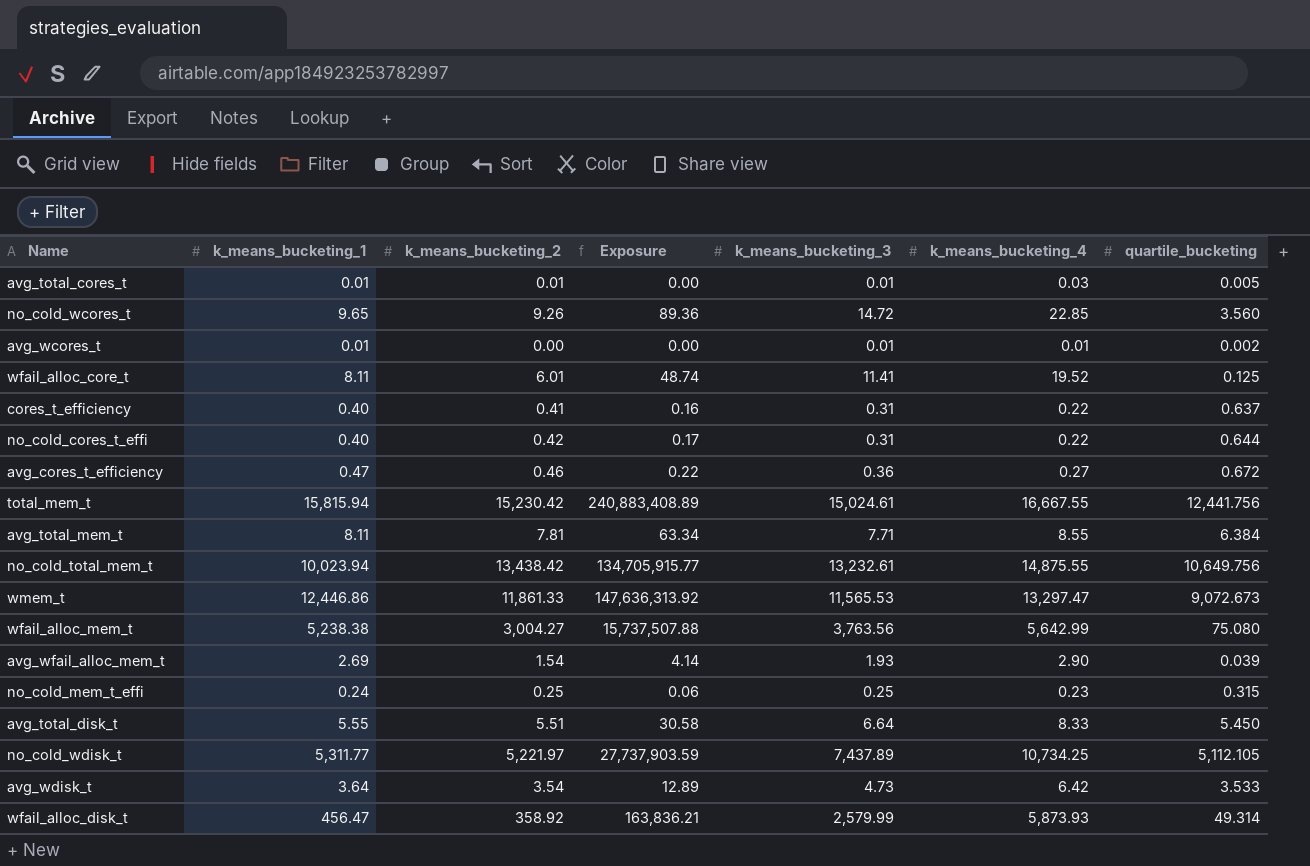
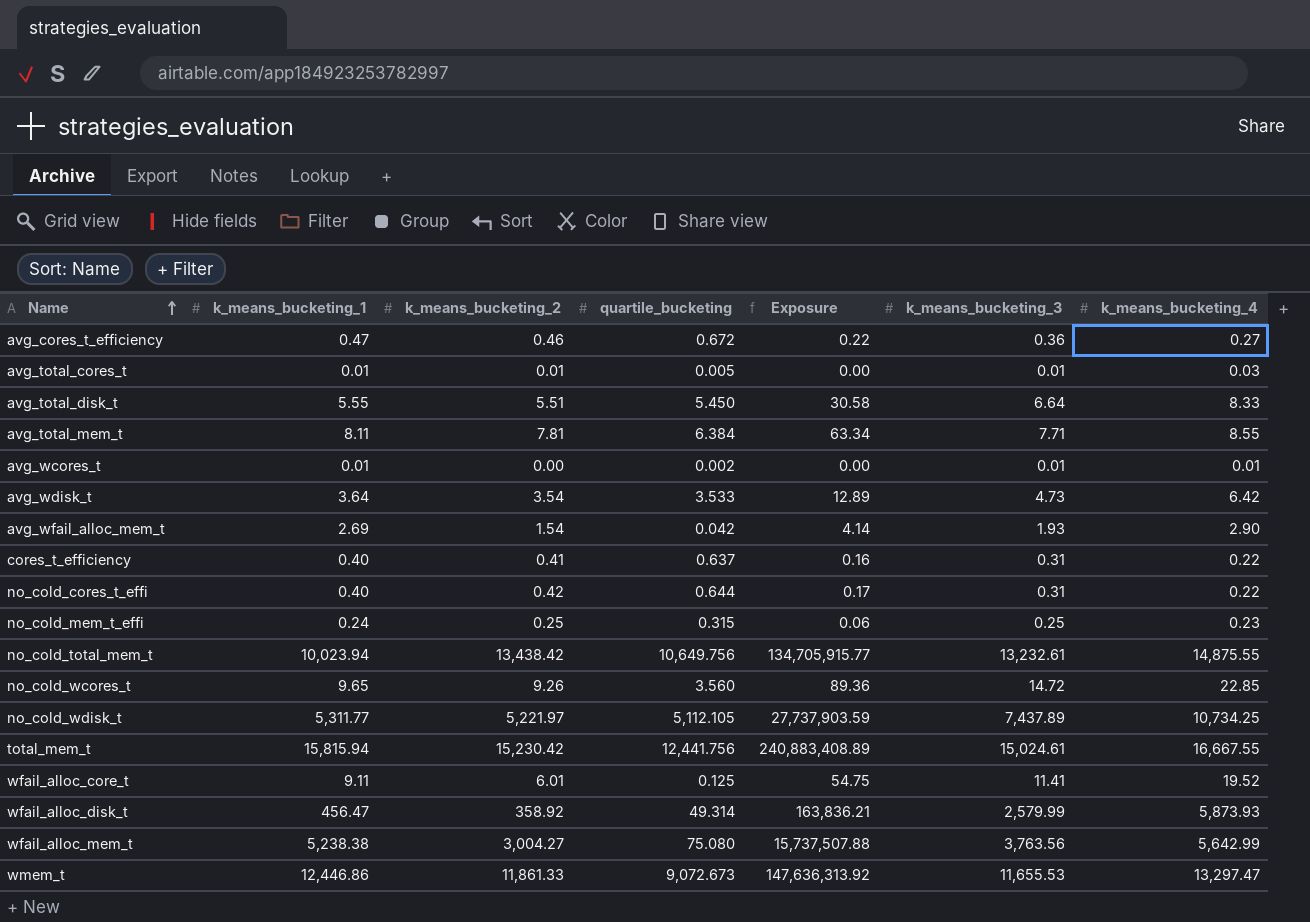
row order: none -> Name ascending
column quartile_bucketing | position: 7 -> 4
avg_wfail_alloc_mem_t | quartile_bucketing: 0.039 -> 0.042
wfail_alloc_core_t | k_means_bucketing_1: 8.11 -> 9.11
wfail_alloc_core_t | Exposure: 48.74 -> 54.75
wmem_t | k_means_bucketing_3: 11,565.53 -> 11,655.53

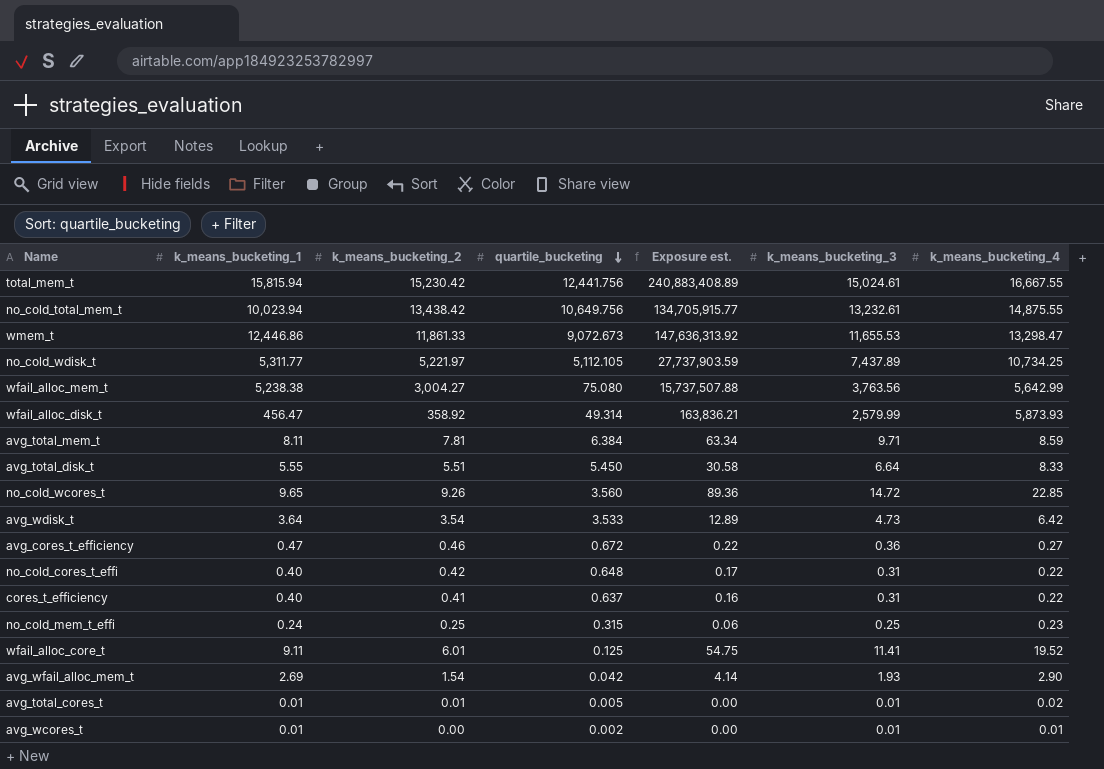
row order: Name ascending -> quartile_bucketing descending
column name: Exposure -> Exposure est.
wmem_t | k_means_bucketing_4: 13,297.47 -> 13,298.47
avg_total_mem_t | k_means_bucketing_3: 7.71 -> 9.71
avg_total_mem_t | k_means_bucketing_4: 8.55 -> 8.59
no_cold_cores_t_effi | quartile_bucketing: 0.644 -> 0.648
avg_total_cores_t | k_means_bucketing_4: 0.03 -> 0.02

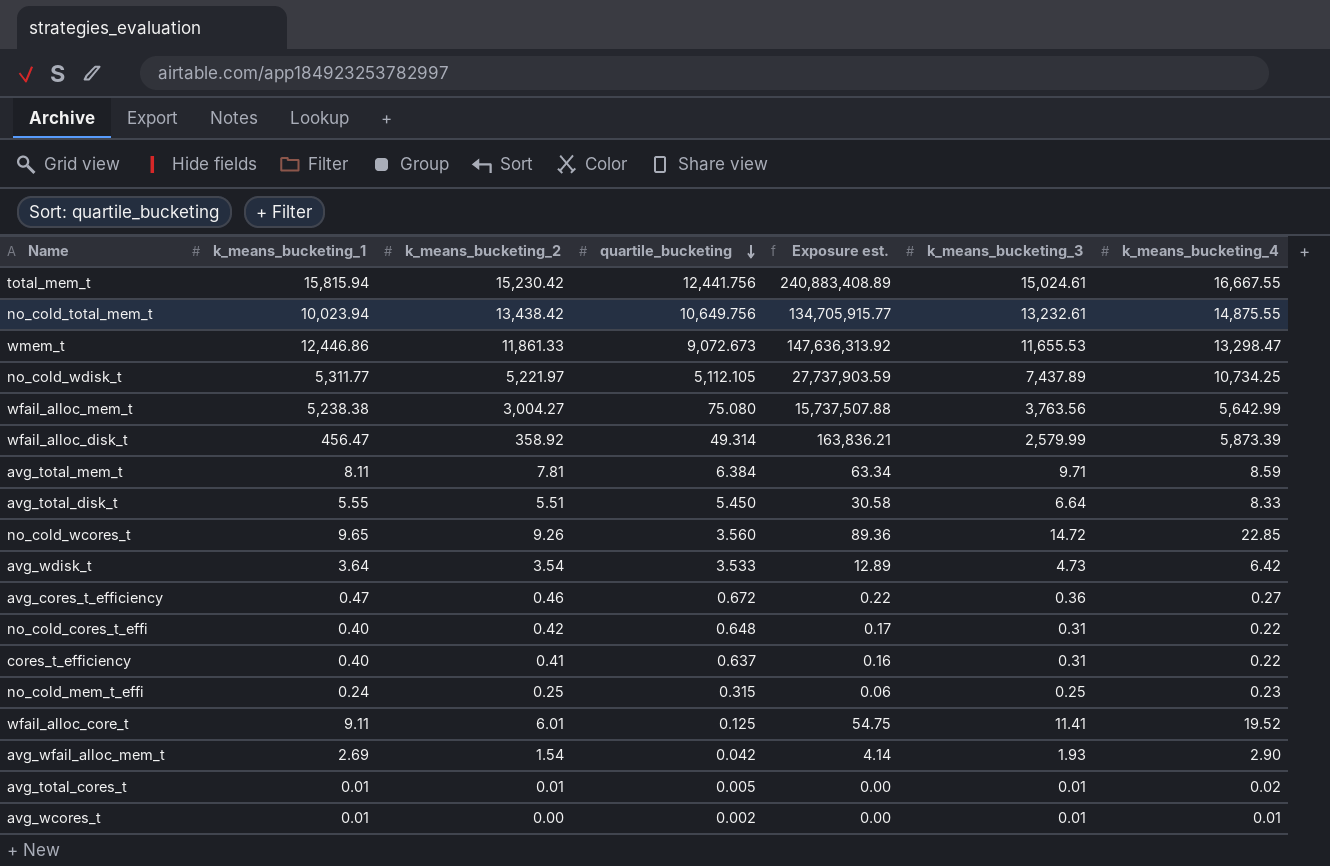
wfail_alloc_disk_t | k_means_bucketing_4: 5,873.93 -> 5,873.39

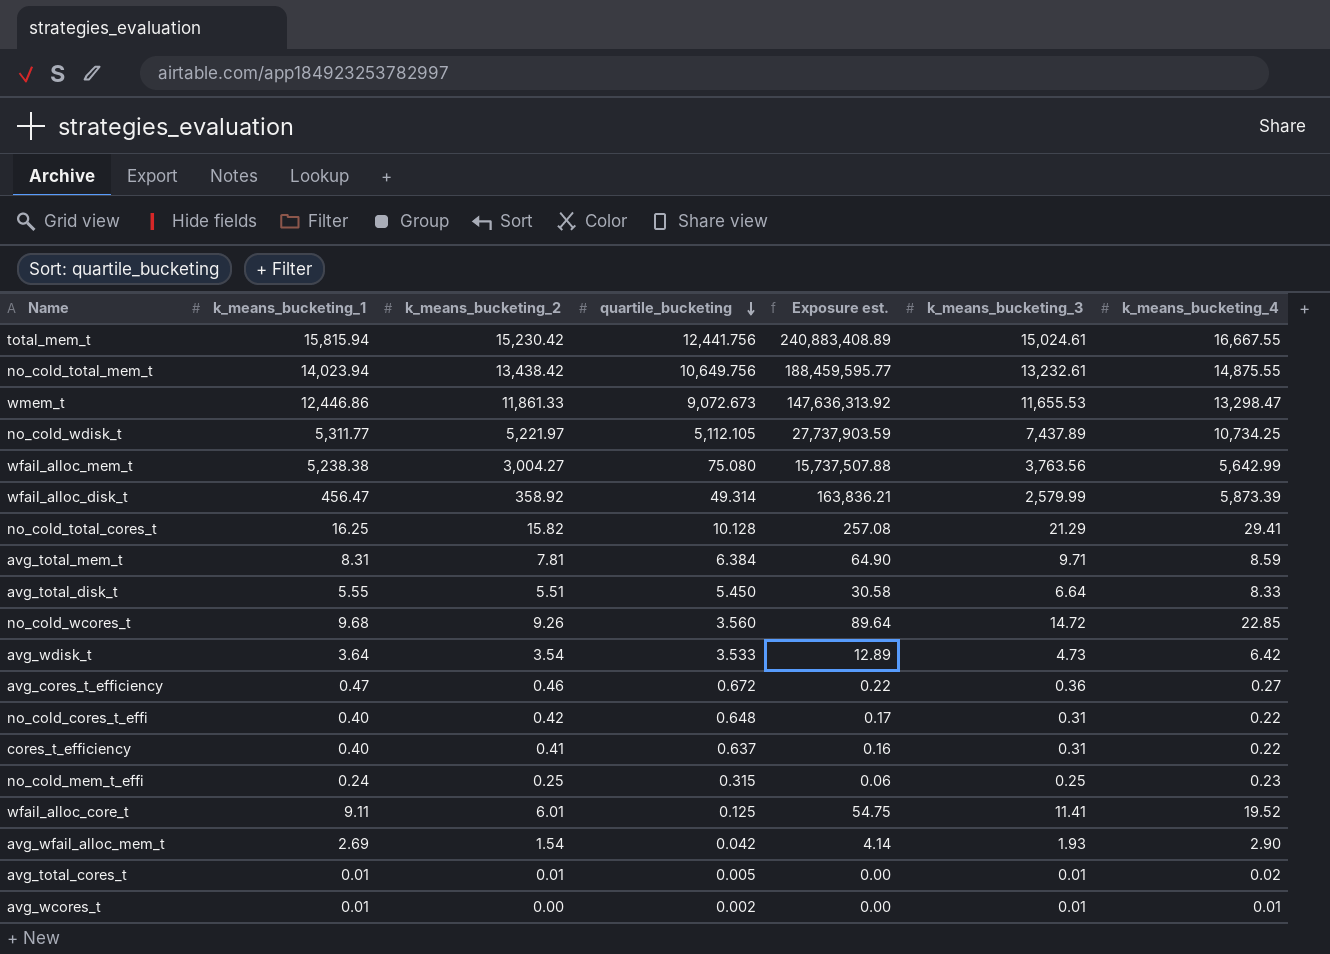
no_cold_total_mem_t | k_means_bucketing_1: 10,023.94 -> 14,023.94
no_cold_total_mem_t | Exposure est.: 134,705,915.77 -> 188,459,595.77
row no_cold_total_cores_t: none -> 16.25 | 15.82 | 10.128 | 257.08 | 21.29 | 29.41
avg_total_mem_t | k_means_bucketing_1: 8.11 -> 8.31
avg_total_mem_t | Exposure est.: 63.34 -> 64.90
no_cold_wcores_t | k_means_bucketing_1: 9.65 -> 9.68
no_cold_wcores_t | Exposure est.: 89.36 -> 89.64

